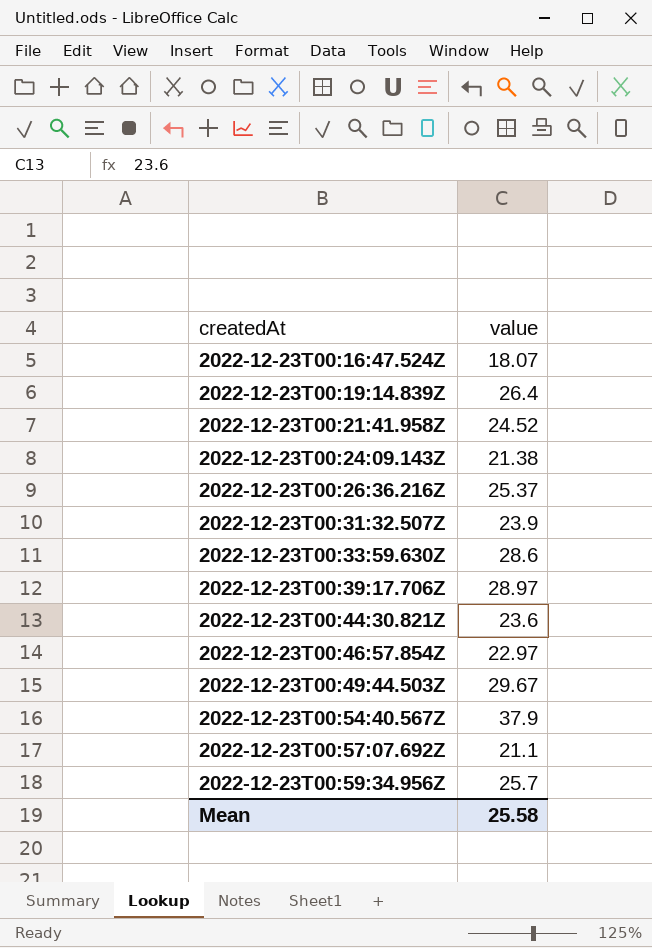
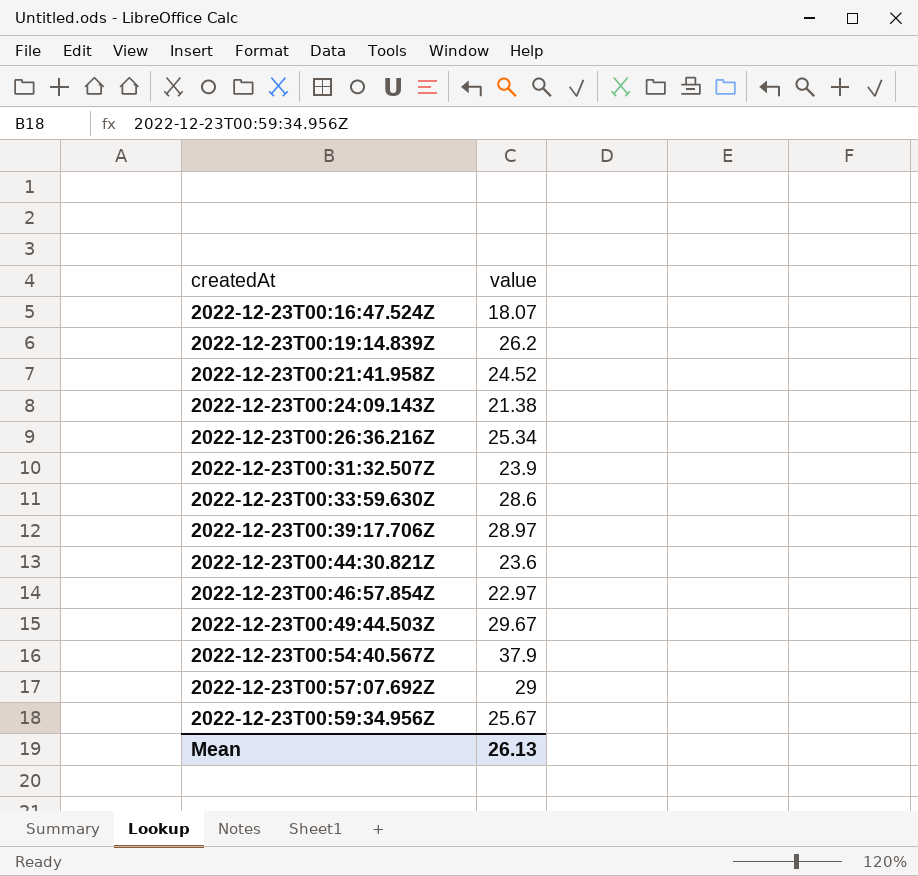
2022-12-23T00:19:14.839Z | value: 26.4 -> 26.2
2022-12-23T00:26:36.216Z | value: 25.37 -> 25.34
2022-12-23T00:57:07.692Z | value: 21.1 -> 29
2022-12-23T00:59:34.956Z | value: 25.7 -> 25.67
Mean | value: 25.58 -> 26.13

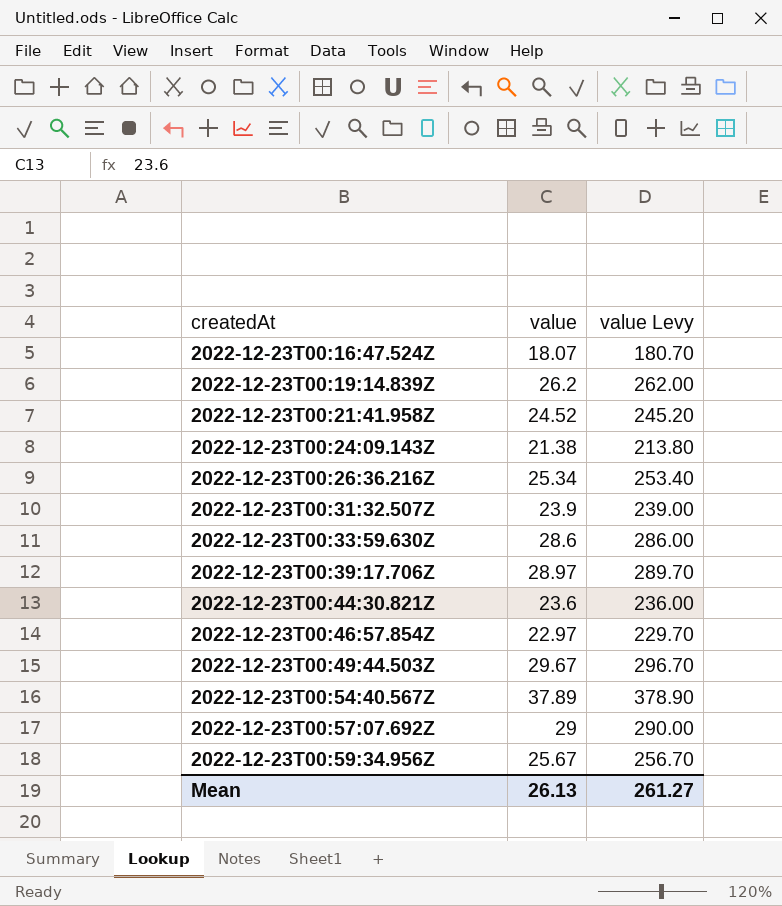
column value Levy | formula: none -> [value] * 10
2022-12-23T00:54:40.567Z | value: 37.9 -> 37.89

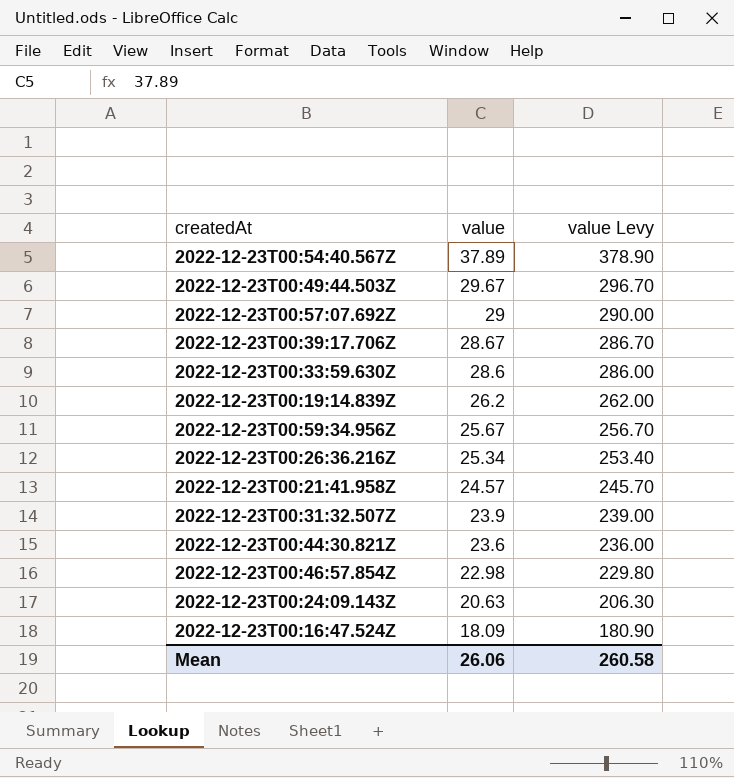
row order: createdAt ascending -> value descending
2022-12-23T00:39:17.706Z | value: 28.97 -> 28.67
2022-12-23T00:39:17.706Z | value Levy: 289.70 -> 286.70
2022-12-23T00:21:41.958Z | value: 24.52 -> 24.57
2022-12-23T00:21:41.958Z | value Levy: 245.20 -> 245.70
2022-12-23T00:46:57.854Z | value: 22.97 -> 22.98
2022-12-23T00:46:57.854Z | value Levy: 229.70 -> 229.80
2022-12-23T00:24:09.143Z | value: 21.38 -> 20.63
2022-12-23T00:24:09.143Z | value Levy: 213.80 -> 206.30
2022-12-23T00:16:47.524Z | value: 18.07 -> 18.09
2022-12-23T00:16:47.524Z | value Levy: 180.70 -> 180.90
Mean | value: 26.13 -> 26.06
Mean | value Levy: 261.27 -> 260.58

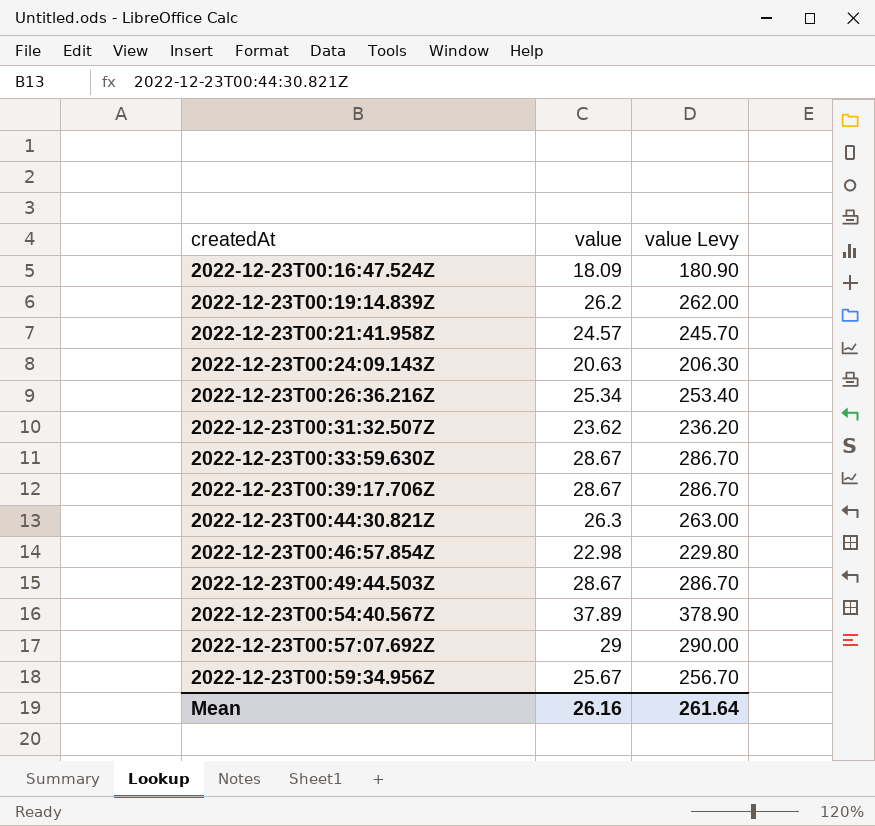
row order: value descending -> createdAt ascending
2022-12-23T00:31:32.507Z | value: 23.9 -> 23.62
2022-12-23T00:31:32.507Z | value Levy: 239.00 -> 236.20
2022-12-23T00:33:59.630Z | value: 28.6 -> 28.67
2022-12-23T00:33:59.630Z | value Levy: 286.00 -> 286.70
2022-12-23T00:44:30.821Z | value: 23.6 -> 26.3
2022-12-23T00:44:30.821Z | value Levy: 236.00 -> 263.00
2022-12-23T00:49:44.503Z | value: 29.67 -> 28.67
2022-12-23T00:49:44.503Z | value Levy: 296.70 -> 286.70
Mean | value: 26.06 -> 26.16
Mean | value Levy: 260.58 -> 261.64

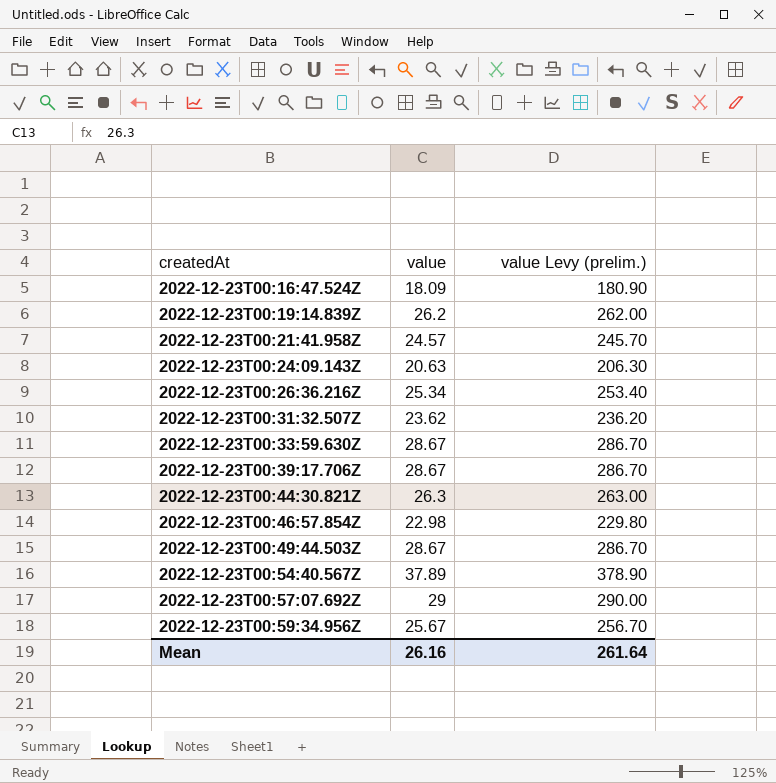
column name: value Levy -> value Levy (prelim.)

